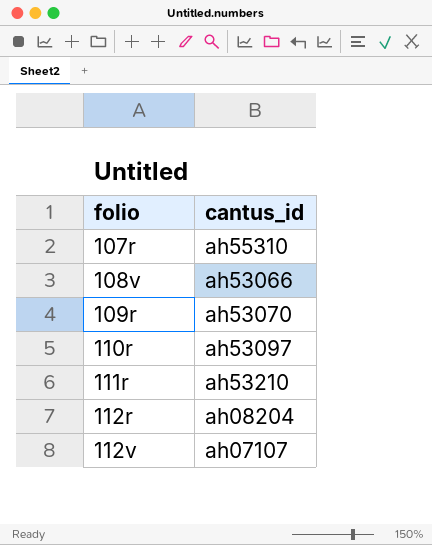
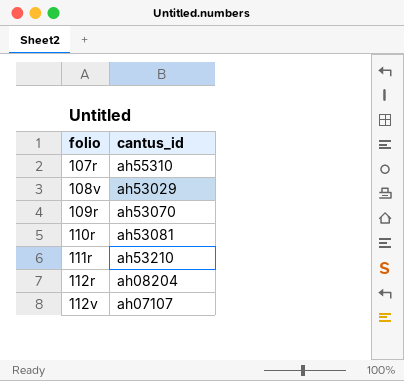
108v | cantus_id: ah53066 -> ah53029
110r | cantus_id: ah53097 -> ah53081

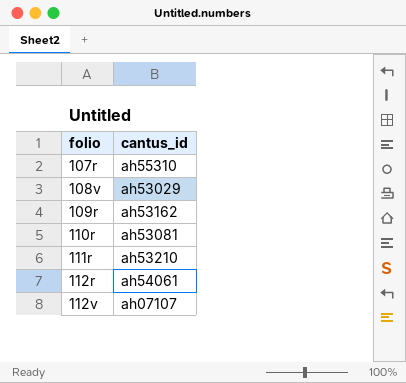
109r | cantus_id: ah53070 -> ah53162
112r | cantus_id: ah08204 -> ah54061

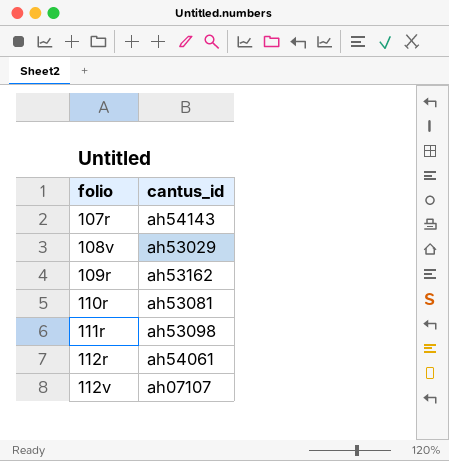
107r | cantus_id: ah55310 -> ah54143
111r | cantus_id: ah53210 -> ah53098

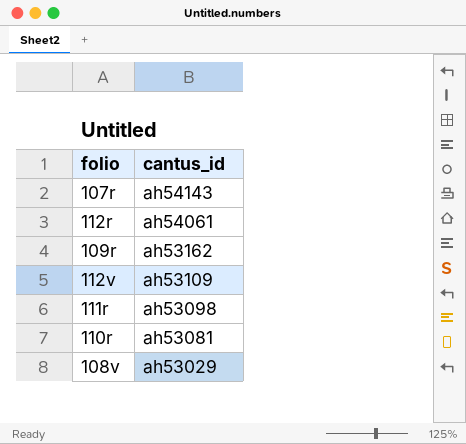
row order: folio ascending -> cantus_id descending
112v | cantus_id: ah07107 -> ah53109

